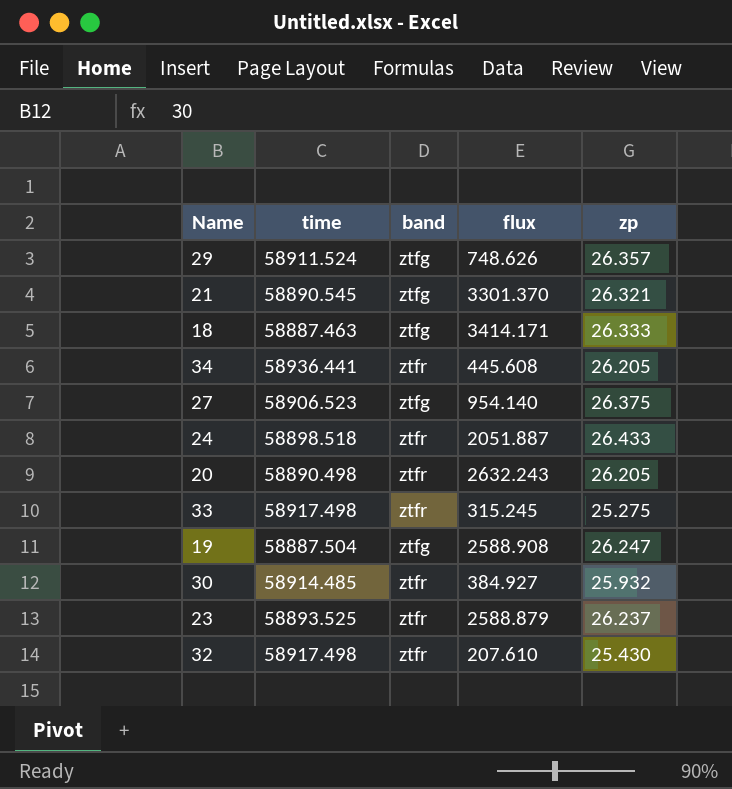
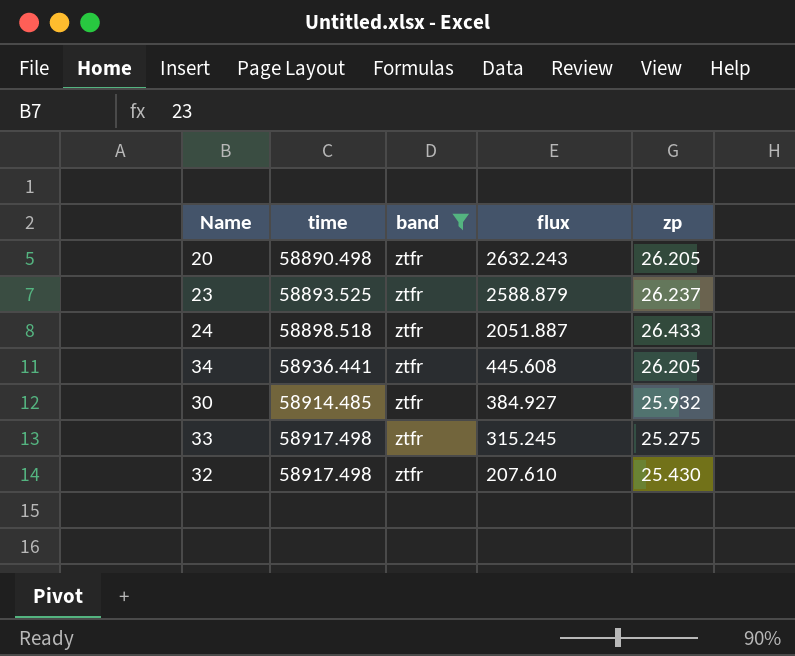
filter: none -> band = ztfr
row order: none -> flux descending

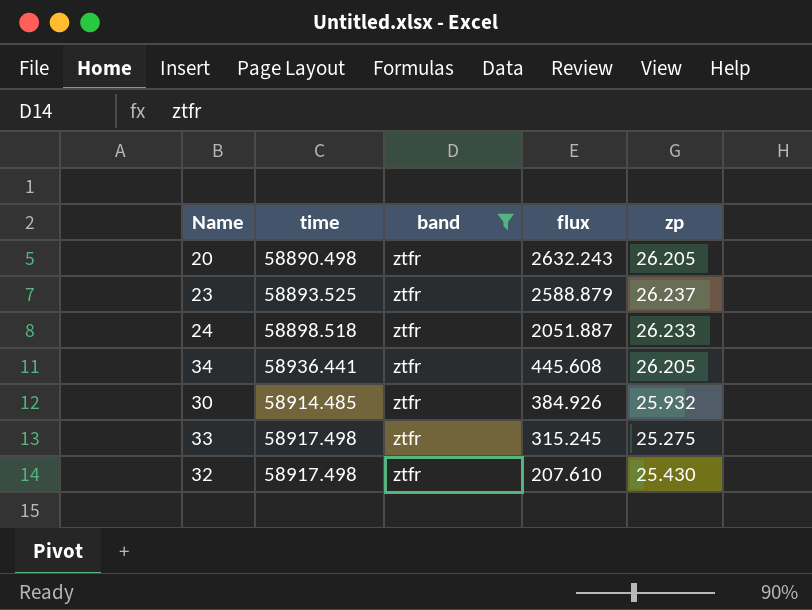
24 | zp: 26.433 -> 26.233
30 | flux: 384.927 -> 384.926

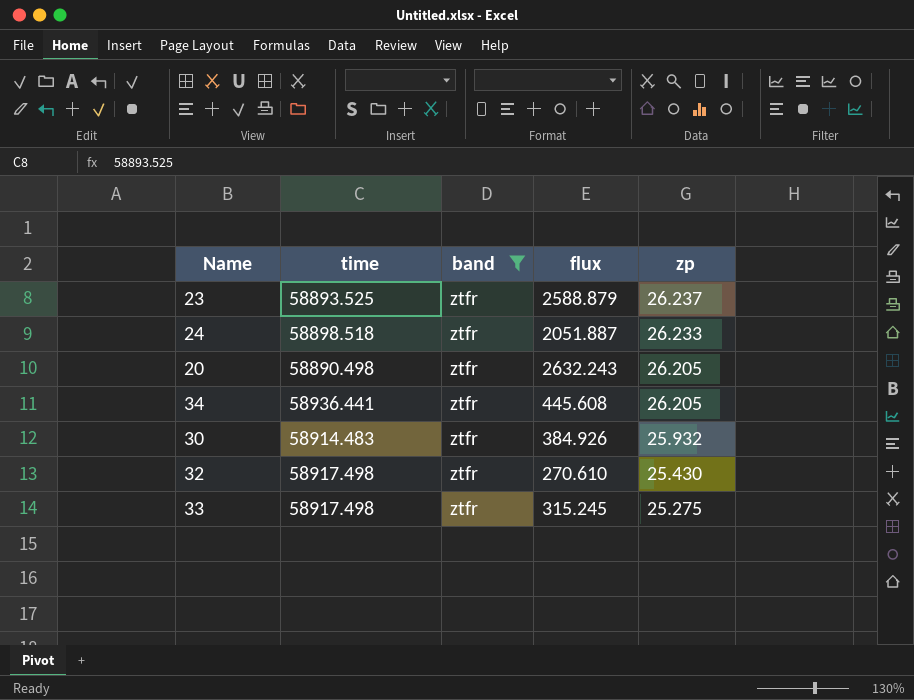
row order: flux descending -> zp descending
30 | time: 58914.485 -> 58914.483
32 | flux: 207.610 -> 270.610

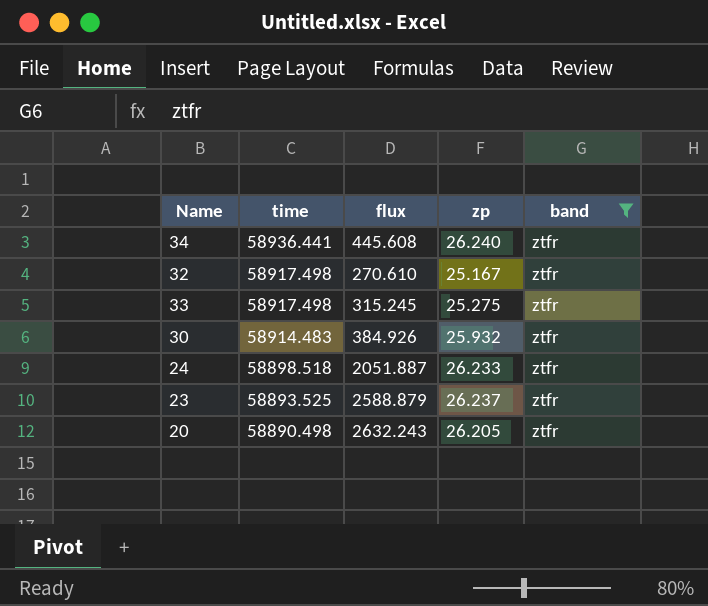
row order: zp descending -> time descending
column band | position: 3 -> 5
34 | zp: 26.205 -> 26.240
32 | zp: 25.430 -> 25.167

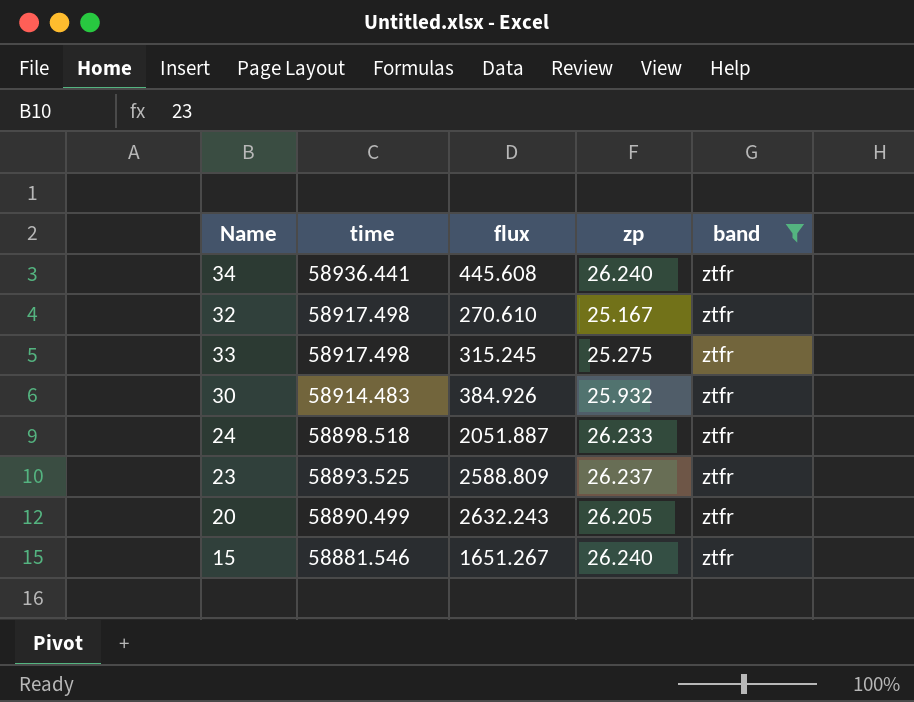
23 | flux: 2588.879 -> 2588.809
20 | time: 58890.498 -> 58890.499
row 15: none -> 58881.546 | 1651.267 | 26.240 | ztfr

